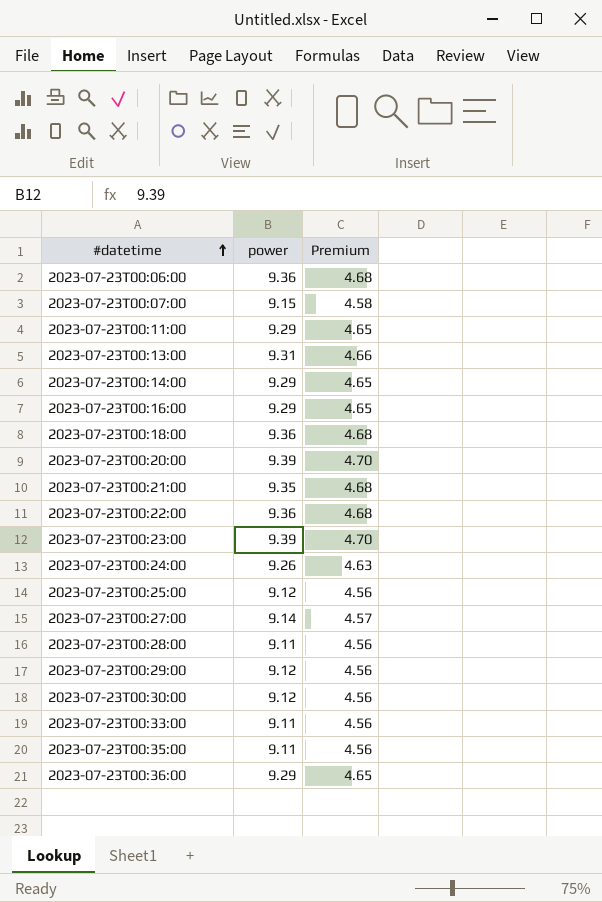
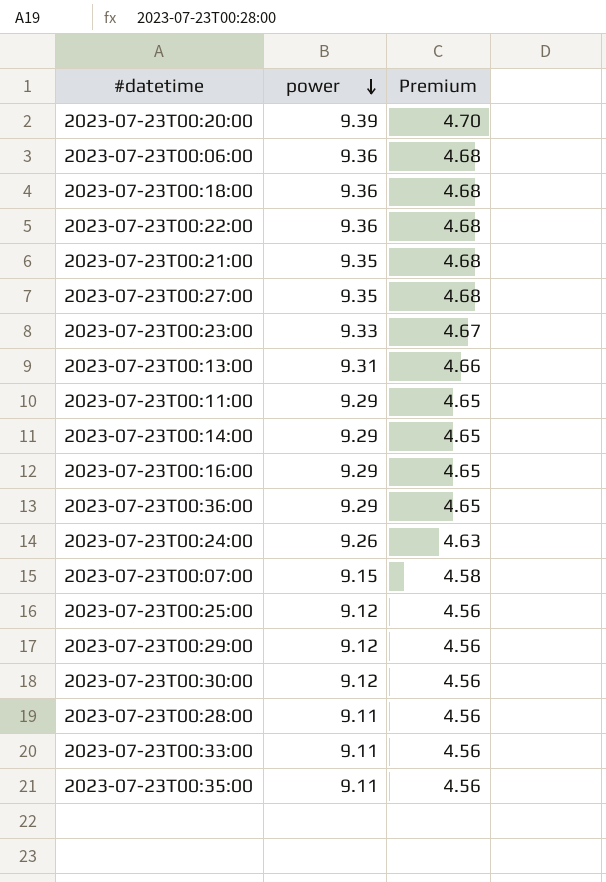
row order: #datetime ascending -> power descending
2023-07-23T00:27:00 | power: 9.14 -> 9.35
2023-07-23T00:27:00 | Premium: 4.57 -> 4.68
2023-07-23T00:23:00 | power: 9.39 -> 9.33
2023-07-23T00:23:00 | Premium: 4.70 -> 4.67

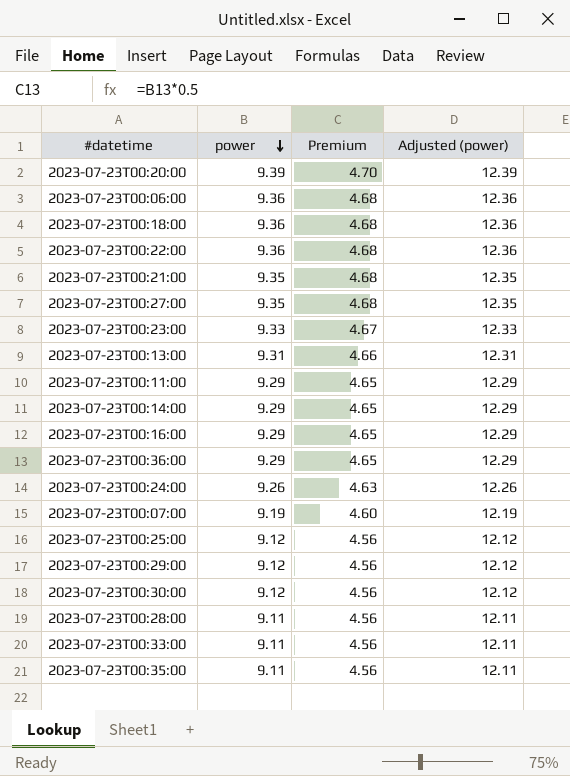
column Adjusted (power) | formula: none -> [power] + 3
2023-07-23T00:07:00 | power: 9.15 -> 9.19
2023-07-23T00:07:00 | Premium: 4.58 -> 4.60

